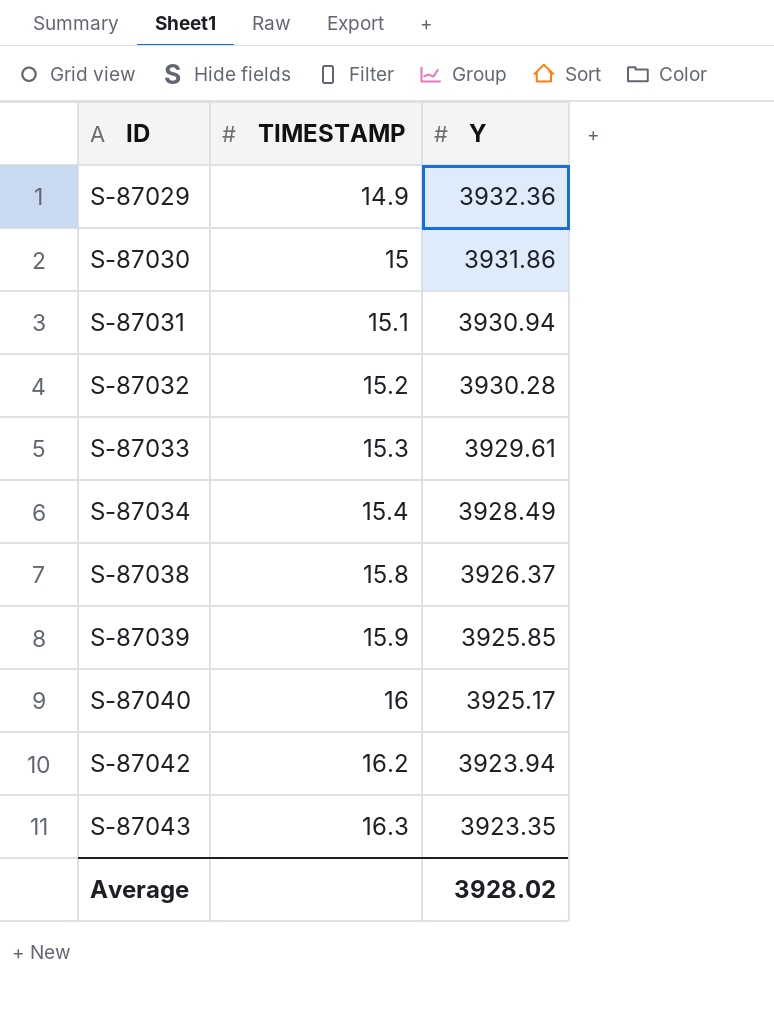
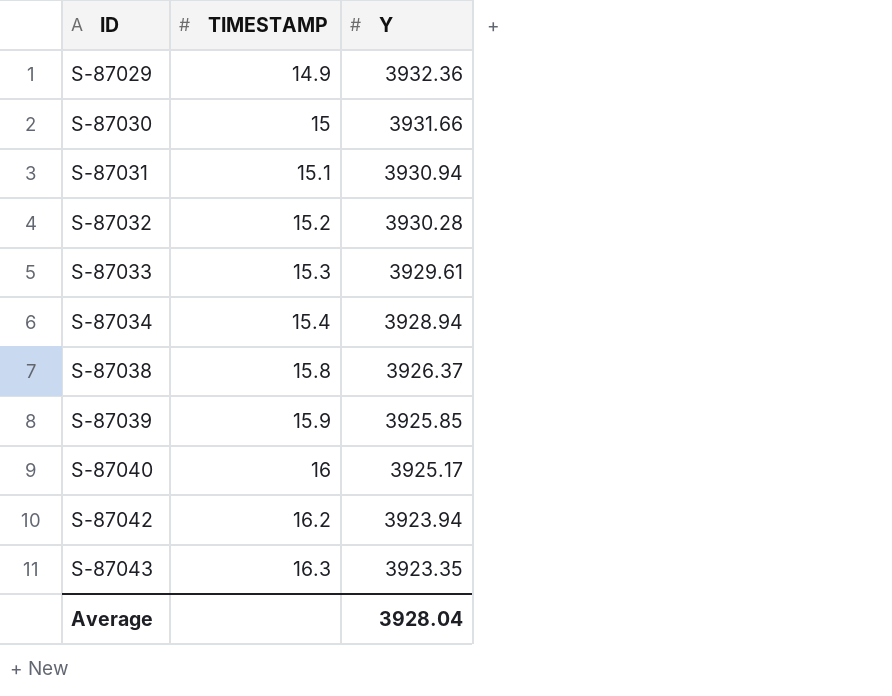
S-87030 | Y: 3931.86 -> 3931.66
S-87034 | Y: 3928.49 -> 3928.94
Average | Y: 3928.02 -> 3928.04

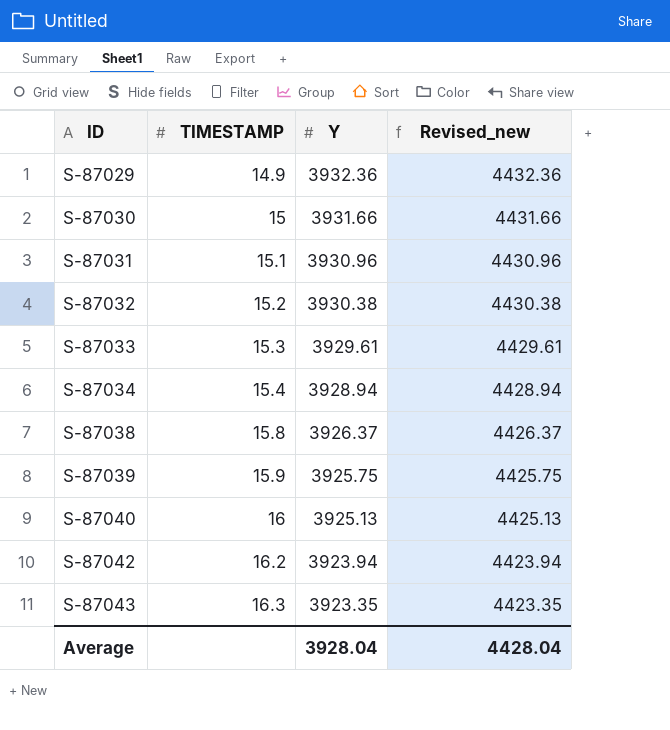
column Revised_new | formula: none -> [Y] + 500
S-87031 | Y: 3930.94 -> 3930.96
S-87032 | Y: 3930.28 -> 3930.38
S-87039 | Y: 3925.85 -> 3925.75
S-87040 | Y: 3925.17 -> 3925.13

